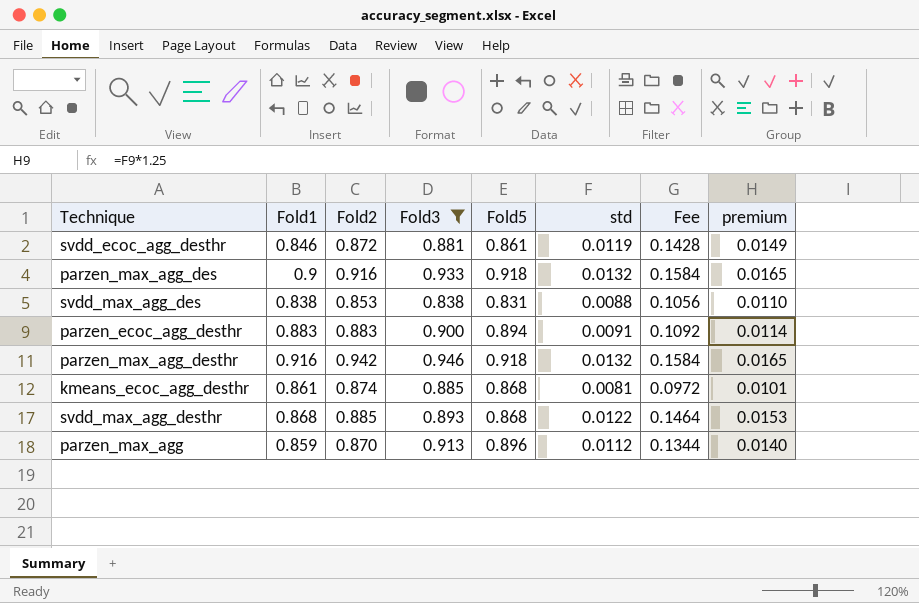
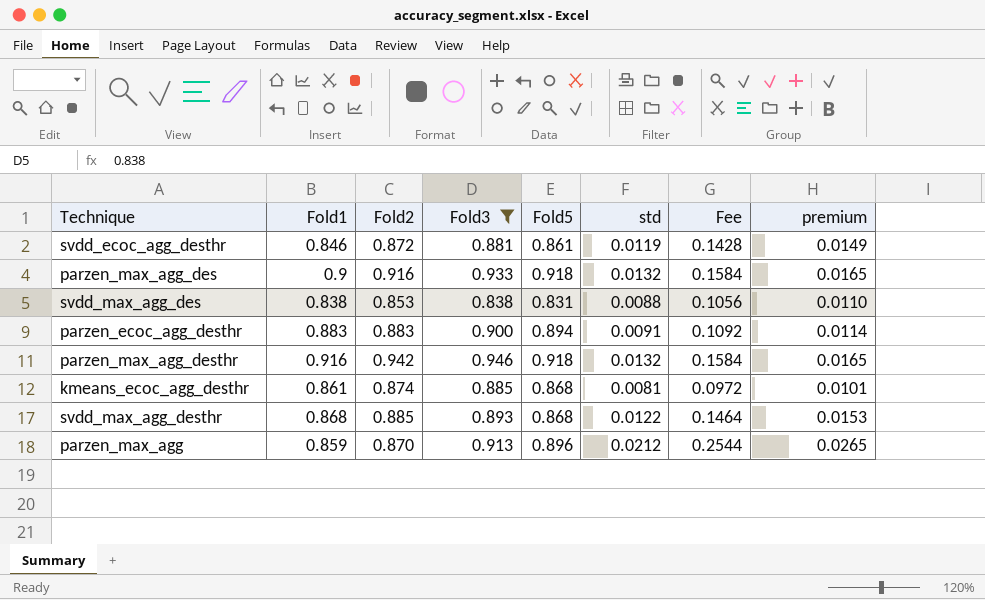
parzen_max_agg | std: 0.0112 -> 0.0212
parzen_max_agg | Fee: 0.1344 -> 0.2544
parzen_max_agg | premium: 0.0140 -> 0.0265

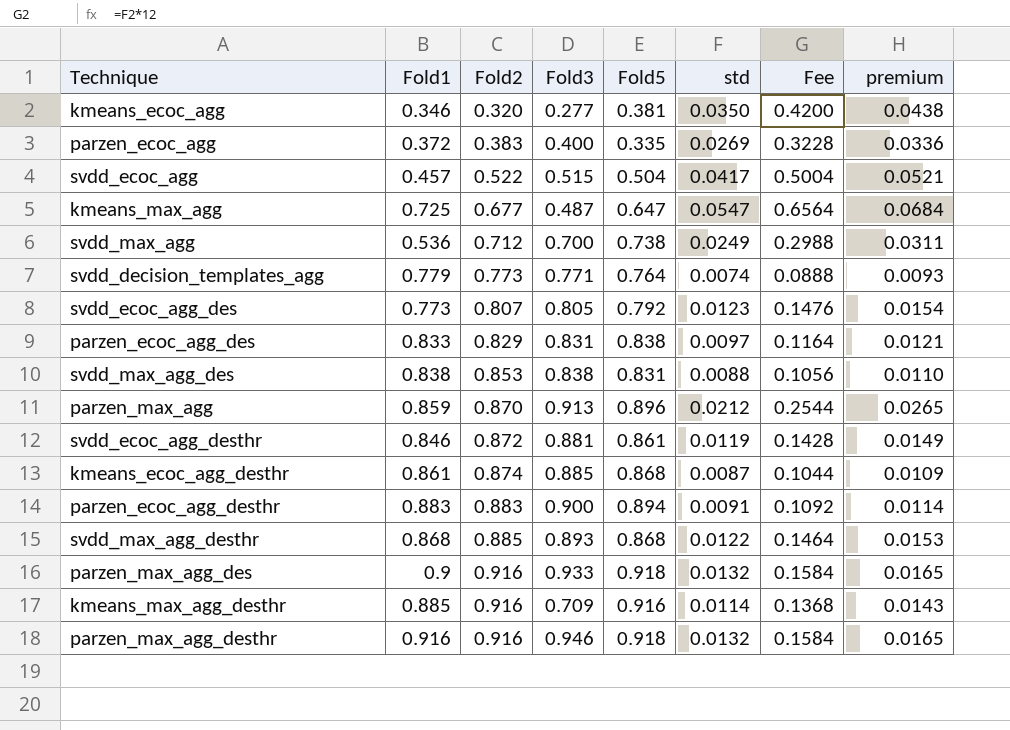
filter: Fold3 >= 0.838 -> none
row order: none -> Fold2 ascending
kmeans_ecoc_agg_desthr | std: 0.0081 -> 0.0087
kmeans_ecoc_agg_desthr | Fee: 0.0972 -> 0.1044
kmeans_ecoc_agg_desthr | premium: 0.0101 -> 0.0109
parzen_max_agg_desthr | Fold2: 0.942 -> 0.916

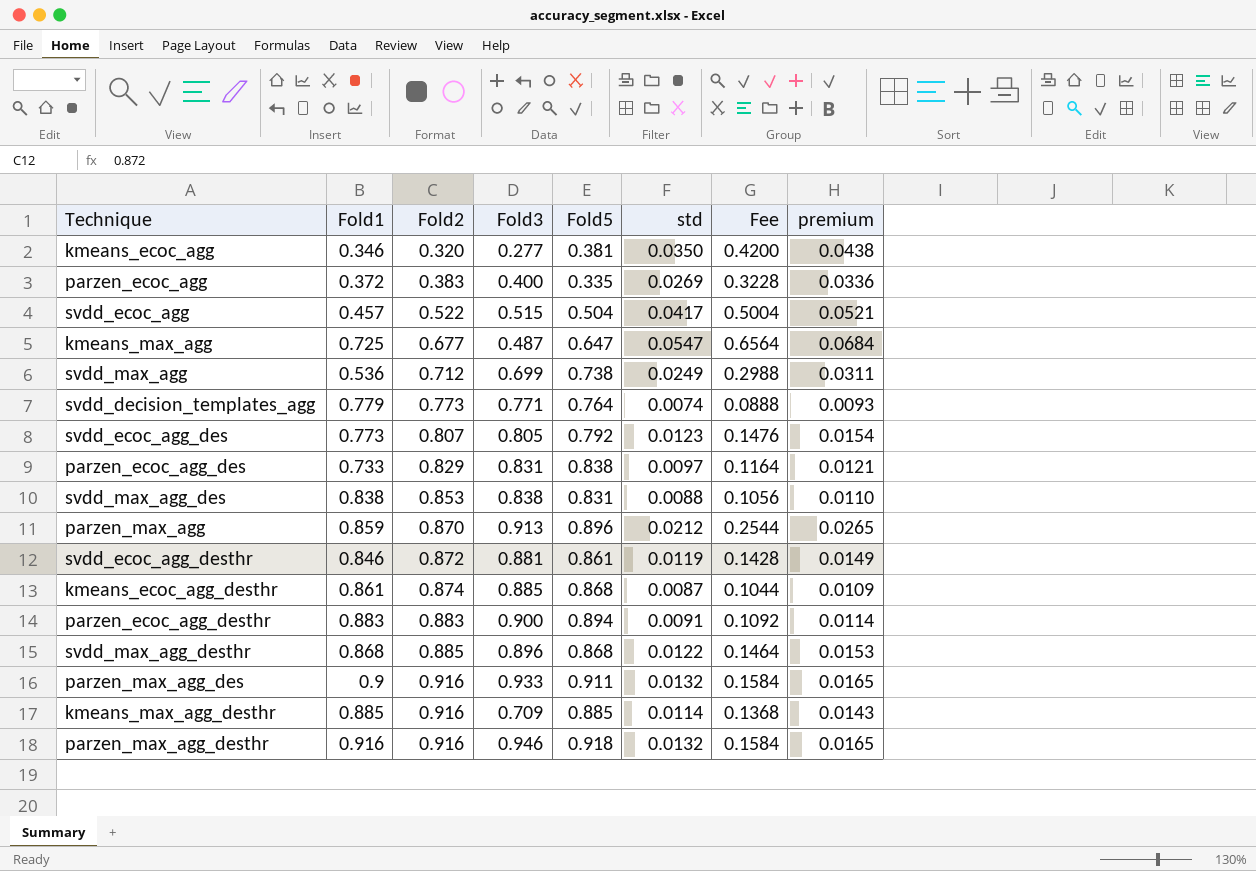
svdd_max_agg | Fold3: 0.700 -> 0.699
parzen_ecoc_agg_des | Fold1: 0.833 -> 0.733
svdd_max_agg_desthr | Fold3: 0.893 -> 0.896
parzen_max_agg_des | Fold5: 0.918 -> 0.911
kmeans_max_agg_desthr | Fold5: 0.916 -> 0.885

